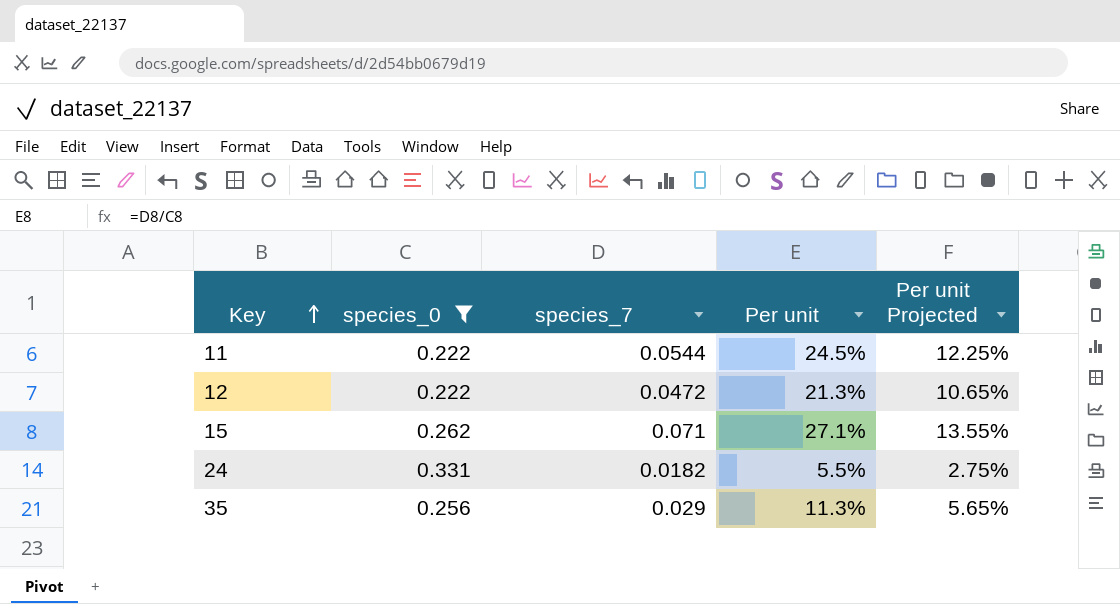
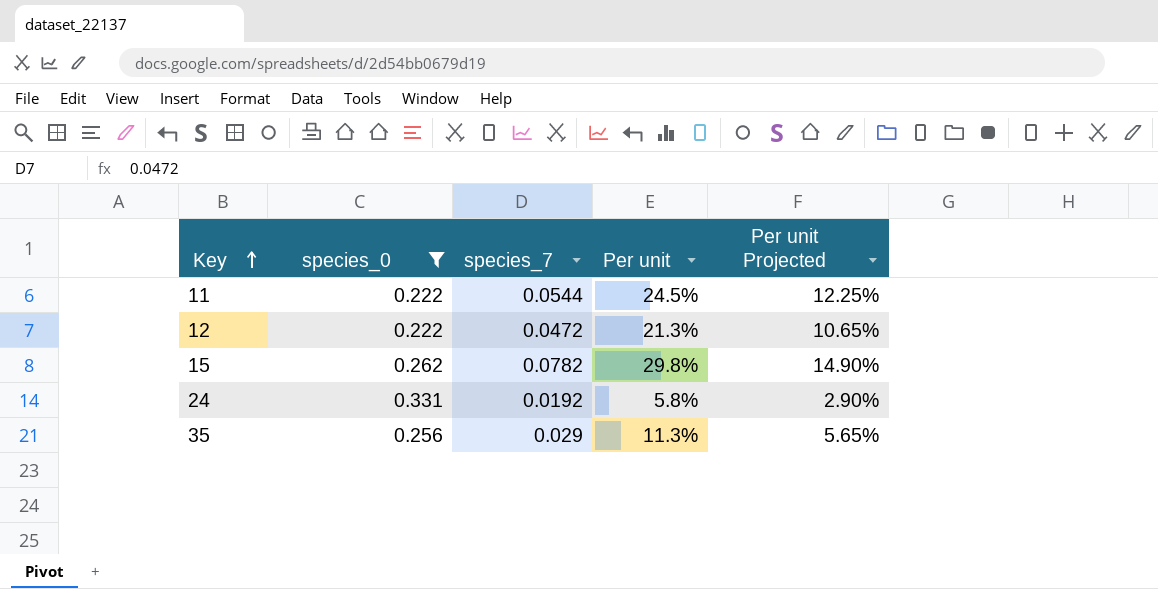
15 | species_7: 0.071 -> 0.0782
15 | Per unit: 27.1% -> 29.8%
15 | Per unit Projected: 13.55% -> 14.90%
24 | species_7: 0.0182 -> 0.0192
24 | Per unit: 5.5% -> 5.8%
24 | Per unit Projected: 2.75% -> 2.90%

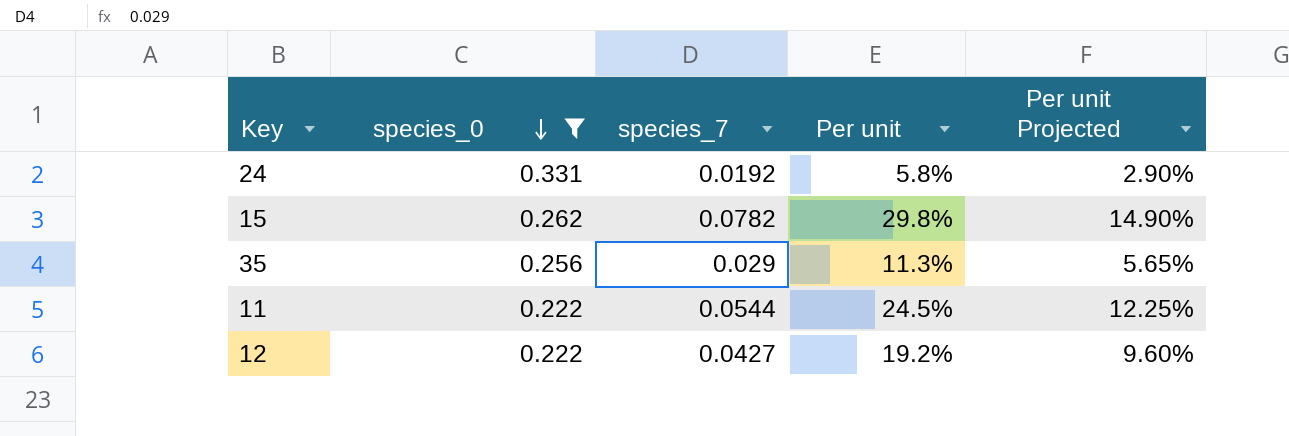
row order: Key ascending -> species_0 descending
12 | species_7: 0.0472 -> 0.0427
12 | Per unit: 21.3% -> 19.2%
12 | Per unit Projected: 10.65% -> 9.60%

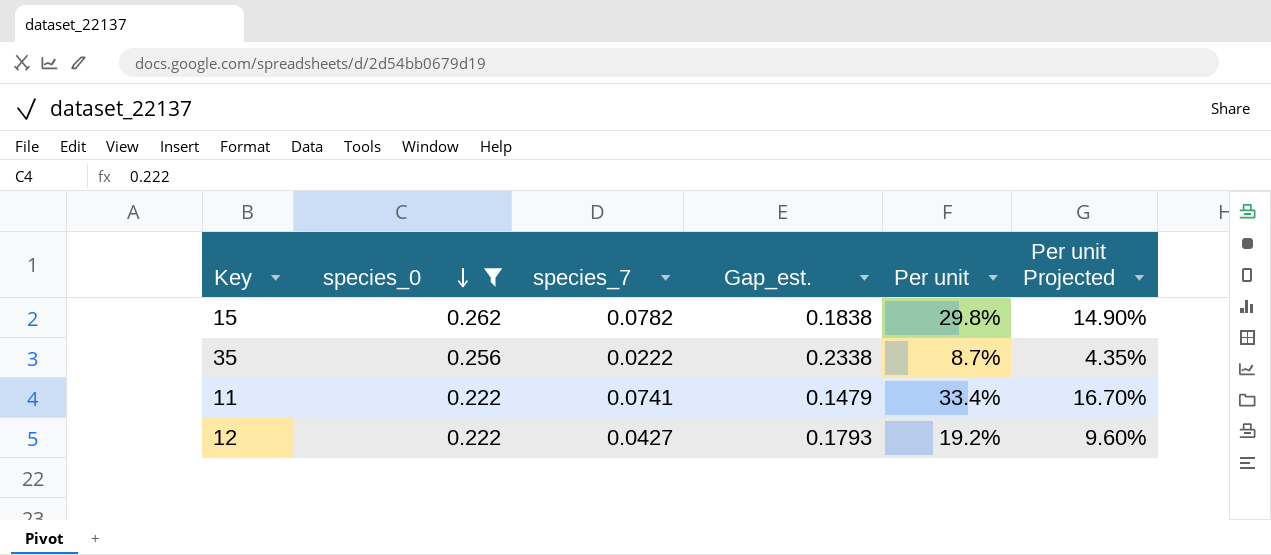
column Gap_est. | formula: none -> [species_0] - [species_7]
row 24: 0.331 | 0.0192 | 5.8% | 2.90% -> none
35 | species_7: 0.029 -> 0.0222
35 | Per unit: 11.3% -> 8.7%
35 | Per unit Projected: 5.65% -> 4.35%
11 | species_7: 0.0544 -> 0.0741
11 | Per unit: 24.5% -> 33.4%
11 | Per unit Projected: 12.25% -> 16.70%

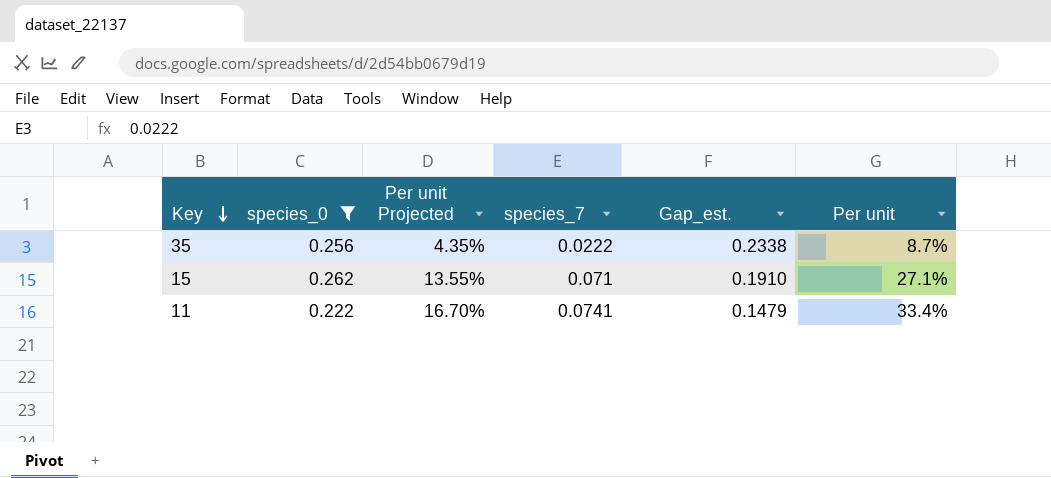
row order: species_0 descending -> Key descending
column Per unit Projected | position: 6 -> 3
row 12: 0.222 | 0.0427 | 0.1793 | 19.2% | 9.60% -> none
15 | Per unit Projected: 14.90% -> 13.55%
15 | species_7: 0.0782 -> 0.071
15 | Gap_est.: 0.1838 -> 0.1910
15 | Per unit: 29.8% -> 27.1%

